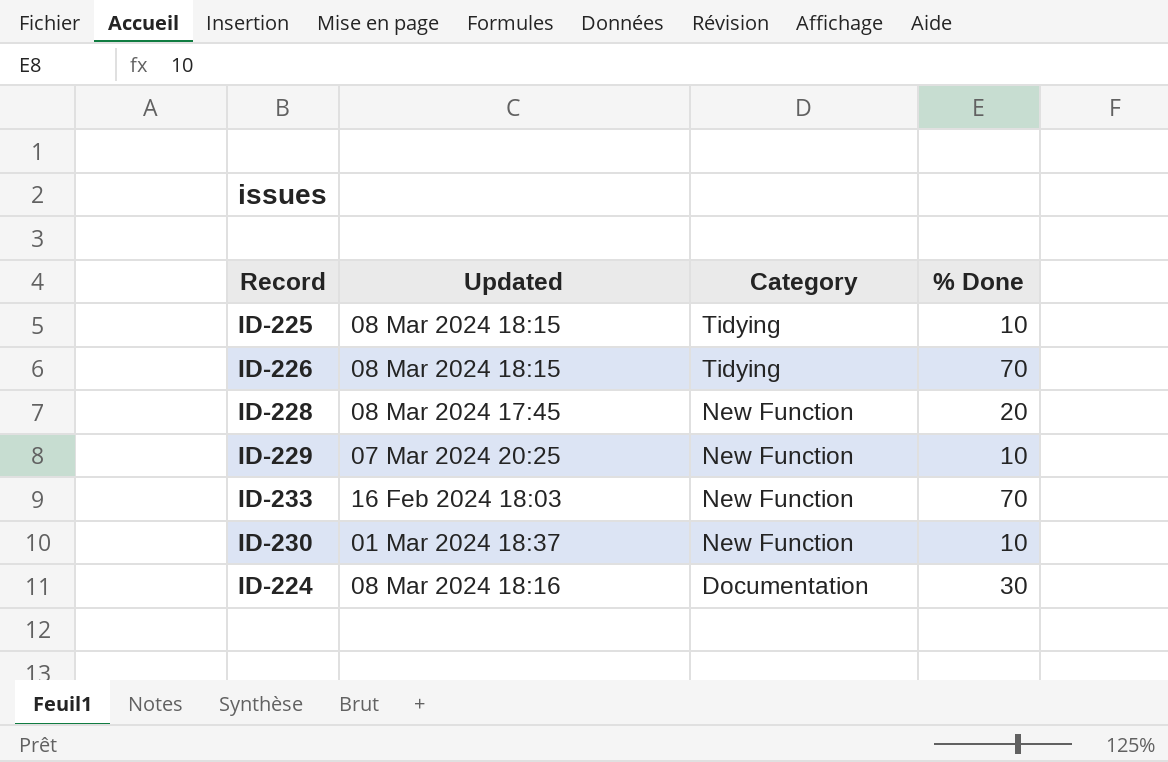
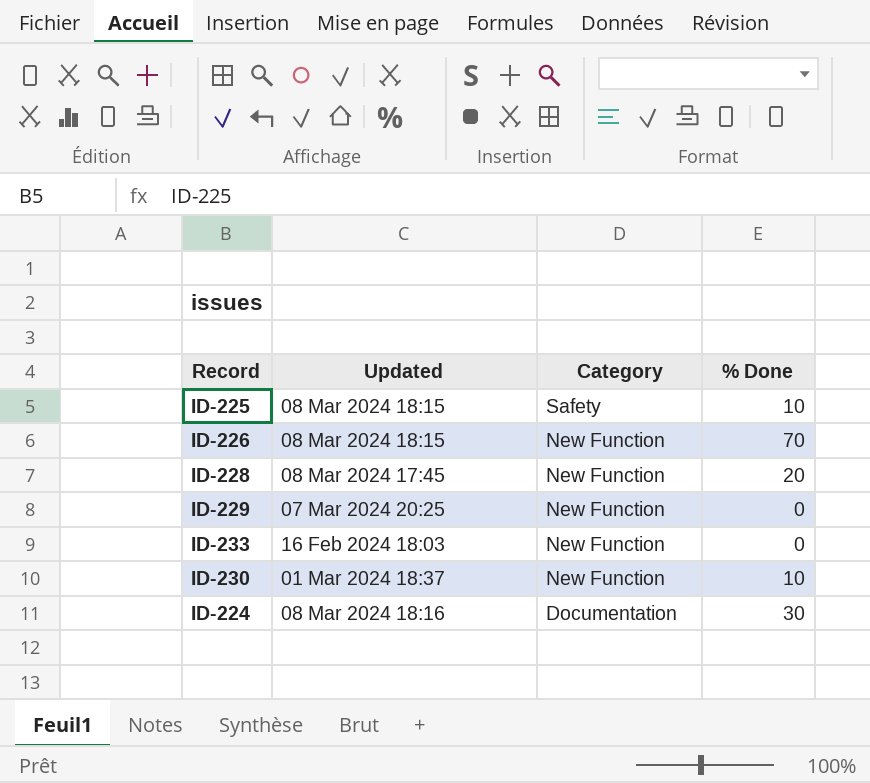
ID-225 | Category: Tidying -> Safety
ID-226 | Category: Tidying -> New Function
ID-229 | % Done: 10 -> 0
ID-233 | % Done: 70 -> 0

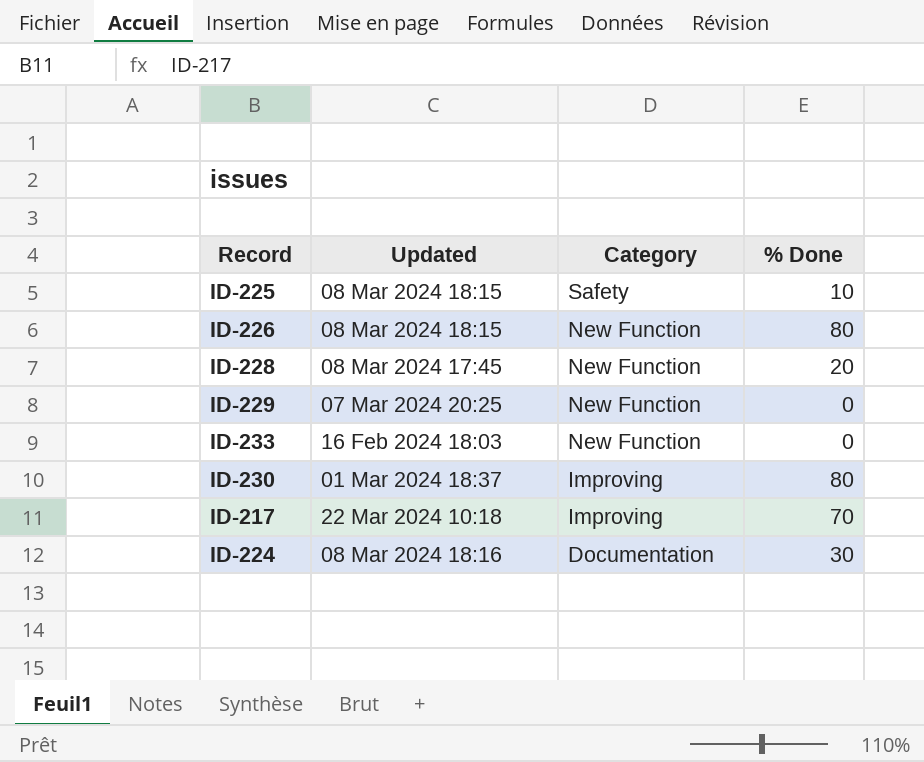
ID-226 | % Done: 70 -> 80
ID-230 | Category: New Function -> Improving
ID-230 | % Done: 10 -> 80
row ID-217: none -> 22 Mar 2024 10:18 | Improving | 70

